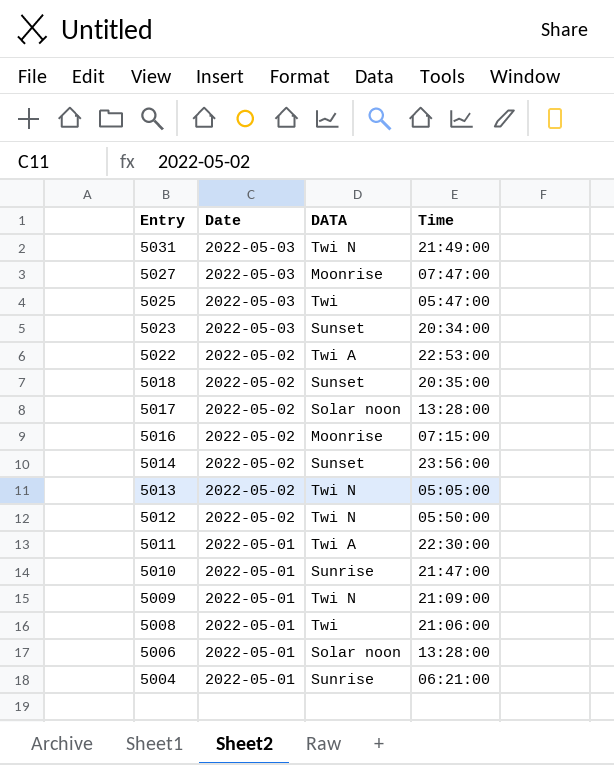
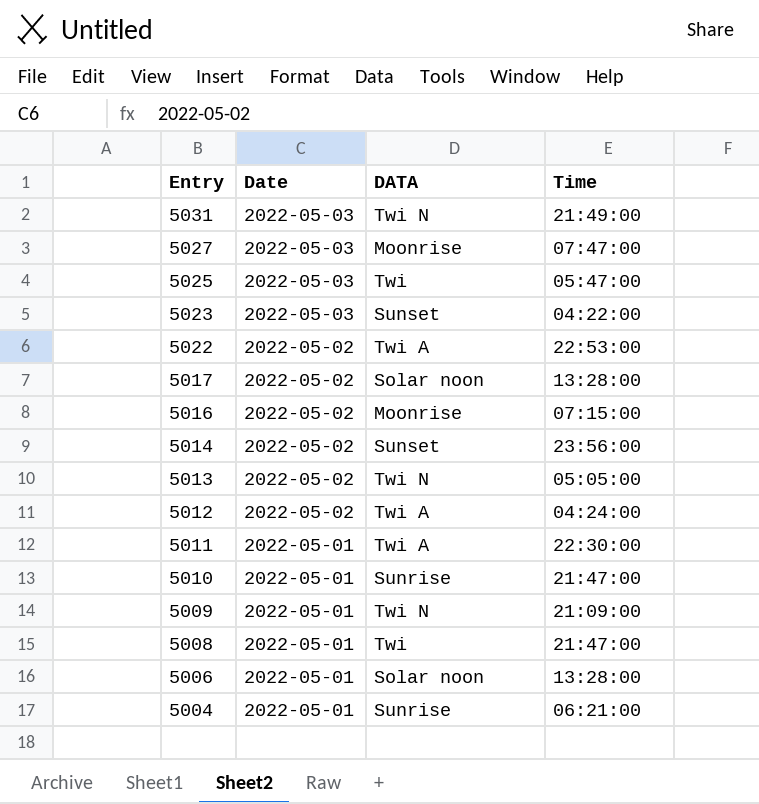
row 5018: 2022-05-02 | Sunset | 20:35:00 -> none
5023 | Time: 20:34:00 -> 04:22:00
5012 | DATA: Twi N -> Twi A
5012 | Time: 05:50:00 -> 04:24:00
5008 | Time: 21:06:00 -> 21:47:00

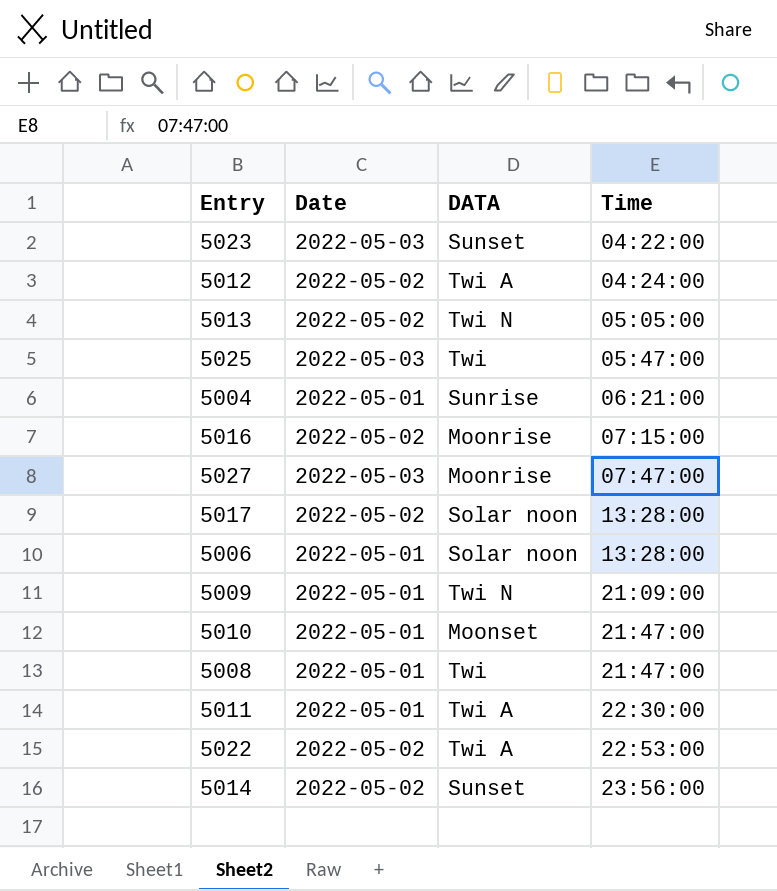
row order: Entry descending -> Time ascending
row 5031: 2022-05-03 | Twi N | 21:49:00 -> none
5010 | DATA: Sunrise -> Moonset

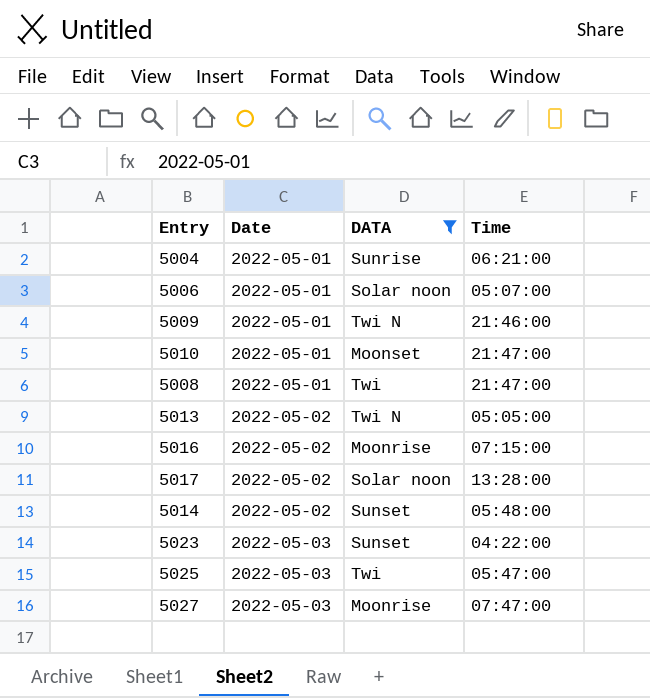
filter: none -> DATA != Twi A
row order: Time ascending -> Date ascending
5006 | Time: 13:28:00 -> 05:07:00
5009 | Time: 21:09:00 -> 21:46:00
5014 | Time: 23:56:00 -> 05:48:00

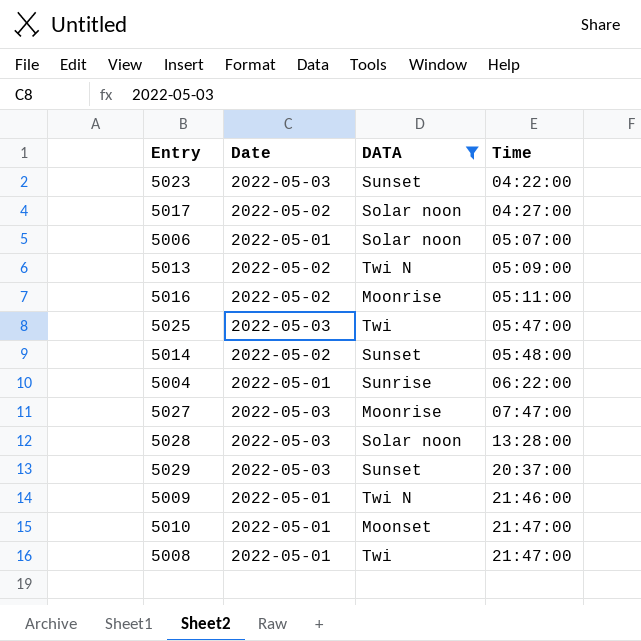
row order: Date ascending -> Time ascending
5017 | Time: 13:28:00 -> 04:27:00
5013 | Time: 05:05:00 -> 05:09:00
5016 | Time: 07:15:00 -> 05:11:00
5004 | Time: 06:21:00 -> 06:22:00
row 5028: none -> 2022-05-03 | Solar noon | 13:28:00
row 5029: none -> 2022-05-03 | Sunset | 20:37:00

